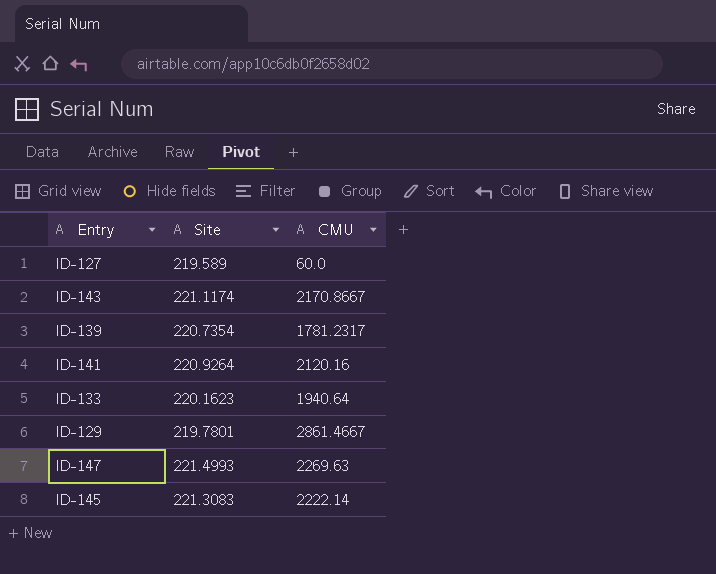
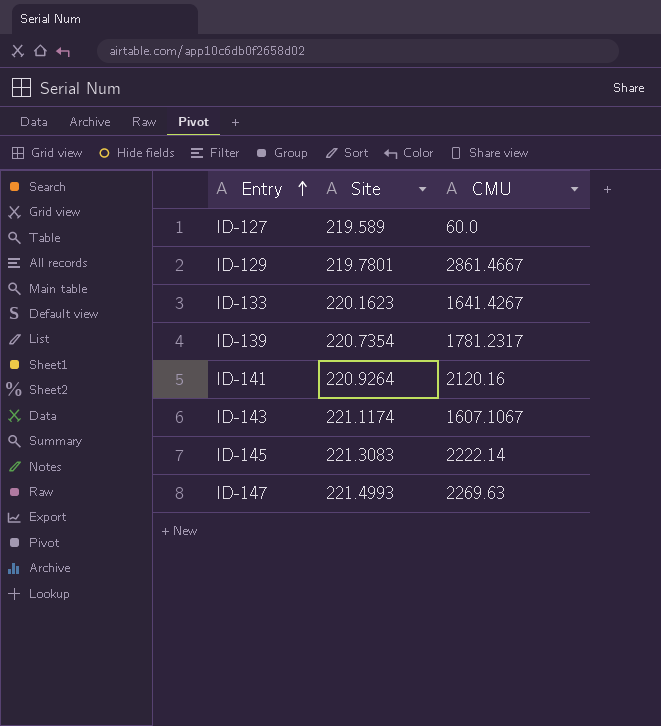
row order: none -> Entry ascending
ID-133 | CMU: 1940.64 -> 1641.4267
ID-143 | CMU: 2170.8667 -> 1607.1067

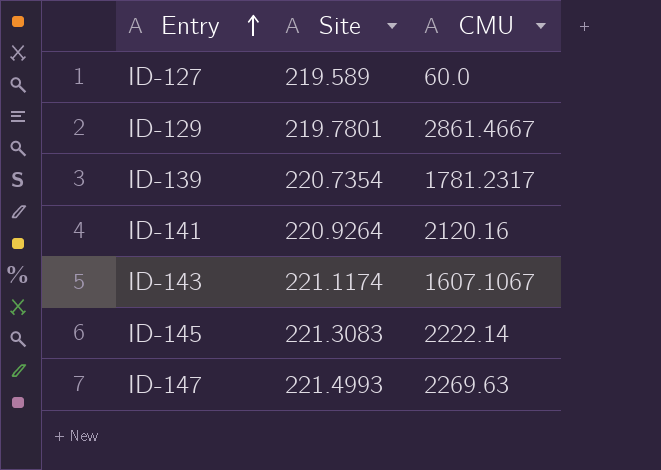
row ID-133: 220.1623 | 1641.4267 -> none

